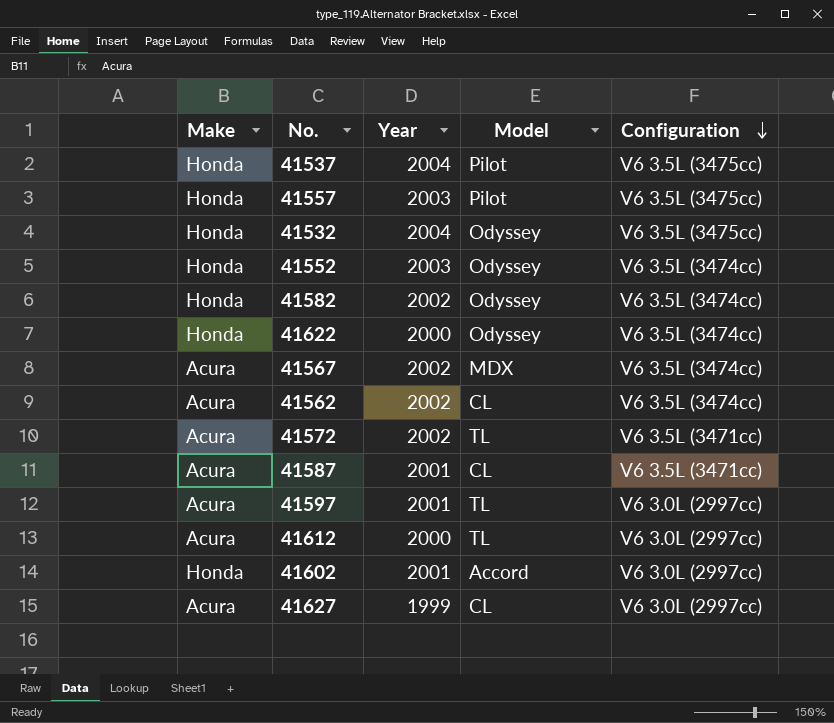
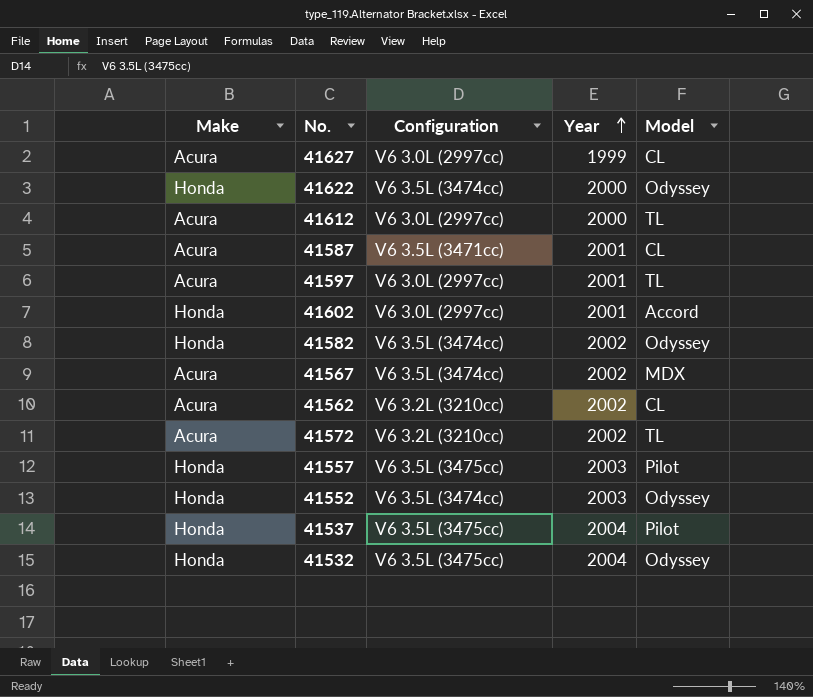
row order: Configuration descending -> Year ascending
column Configuration | position: 5 -> 3
41562 | Configuration: V6 3.5L (3474cc) -> V6 3.2L (3210cc)
41572 | Configuration: V6 3.5L (3471cc) -> V6 3.2L (3210cc)

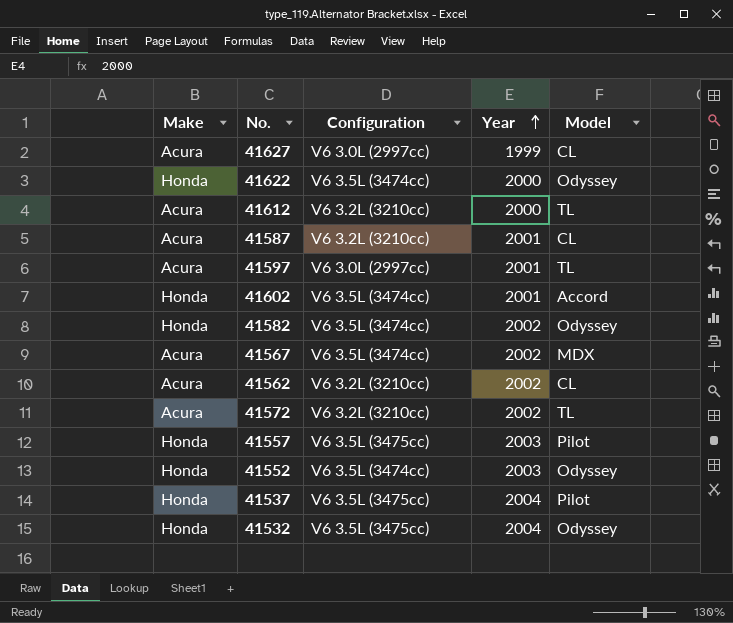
41612 | Configuration: V6 3.0L (2997cc) -> V6 3.2L (3210cc)
41587 | Configuration: V6 3.5L (3471cc) -> V6 3.2L (3210cc)
41602 | Configuration: V6 3.0L (2997cc) -> V6 3.5L (3474cc)

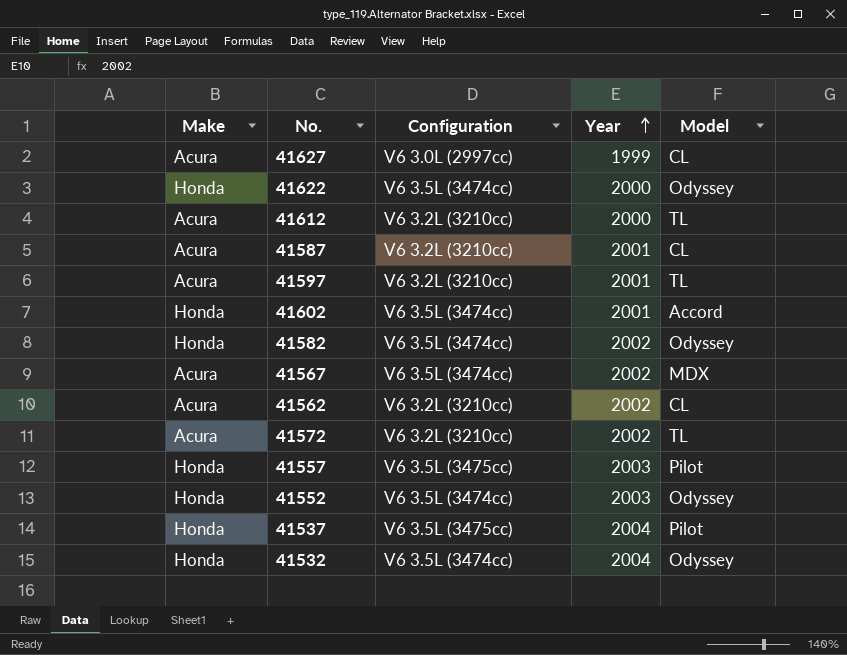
41597 | Configuration: V6 3.0L (2997cc) -> V6 3.2L (3210cc)
41532 | Configuration: V6 3.5L (3475cc) -> V6 3.5L (3474cc)

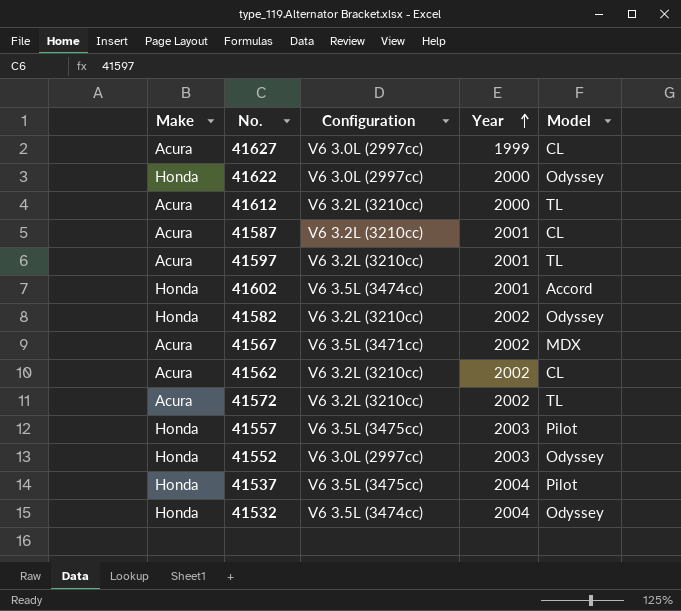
41622 | Configuration: V6 3.5L (3474cc) -> V6 3.0L (2997cc)
41582 | Configuration: V6 3.5L (3474cc) -> V6 3.2L (3210cc)
41567 | Configuration: V6 3.5L (3474cc) -> V6 3.5L (3471cc)
41552 | Configuration: V6 3.5L (3474cc) -> V6 3.0L (2997cc)

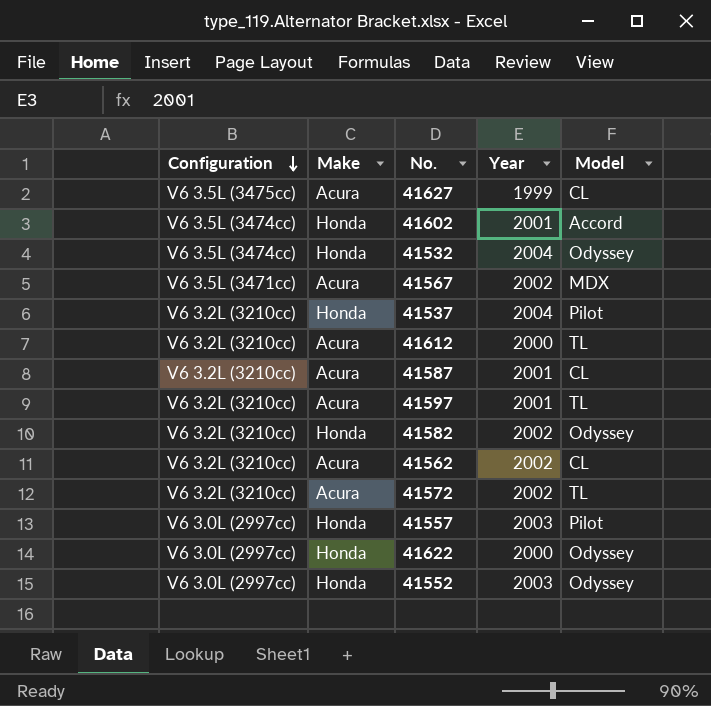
row order: Year ascending -> Configuration descending
column Configuration | position: 3 -> 1
41627 | Configuration: V6 3.0L (2997cc) -> V6 3.5L (3475cc)
41537 | Configuration: V6 3.5L (3475cc) -> V6 3.2L (3210cc)
41557 | Configuration: V6 3.5L (3475cc) -> V6 3.0L (2997cc)

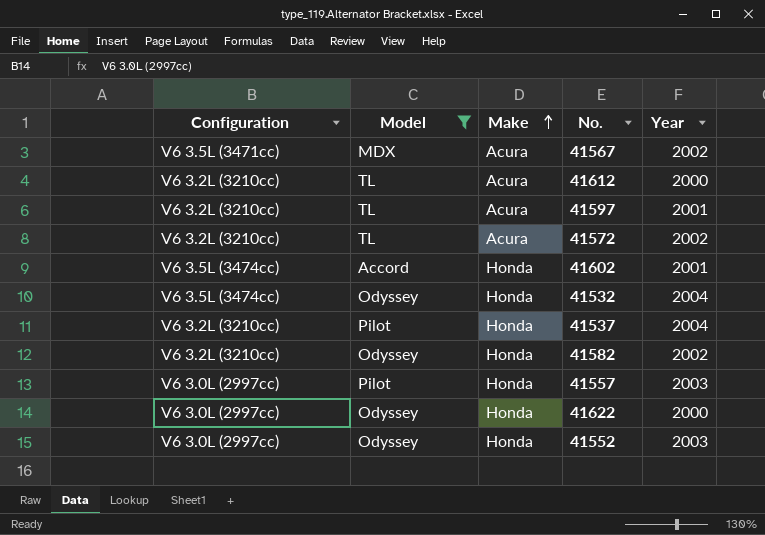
filter: none -> Model != CL
row order: Configuration descending -> Make ascending
column Model | position: 5 -> 2

